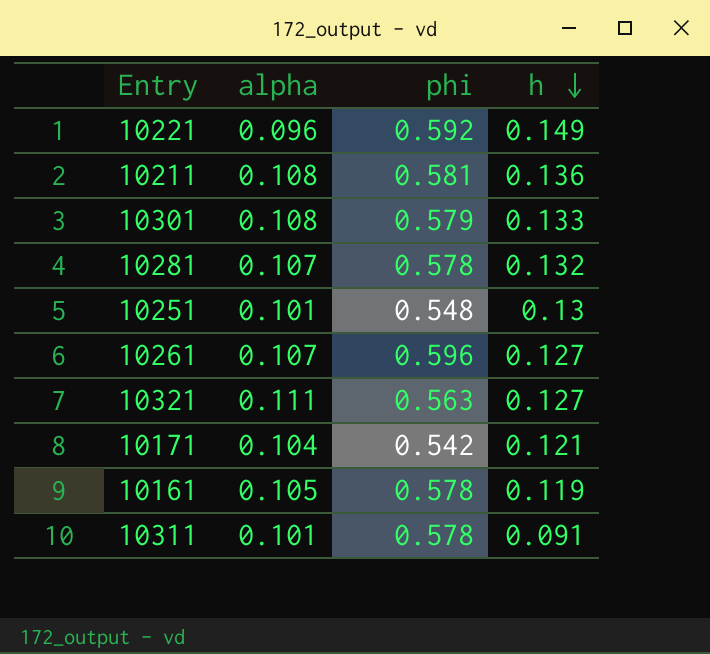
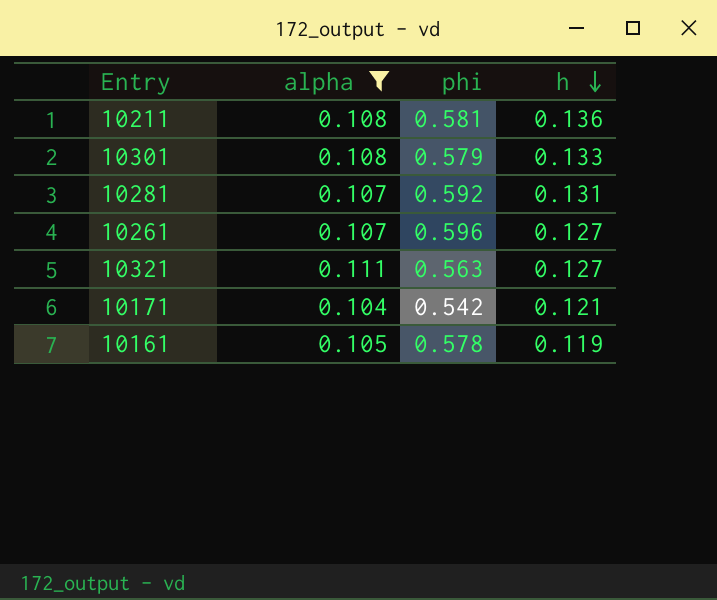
filter: none -> alpha >= 0.104
10281 | phi: 0.578 -> 0.592
10281 | h: 0.132 -> 0.131

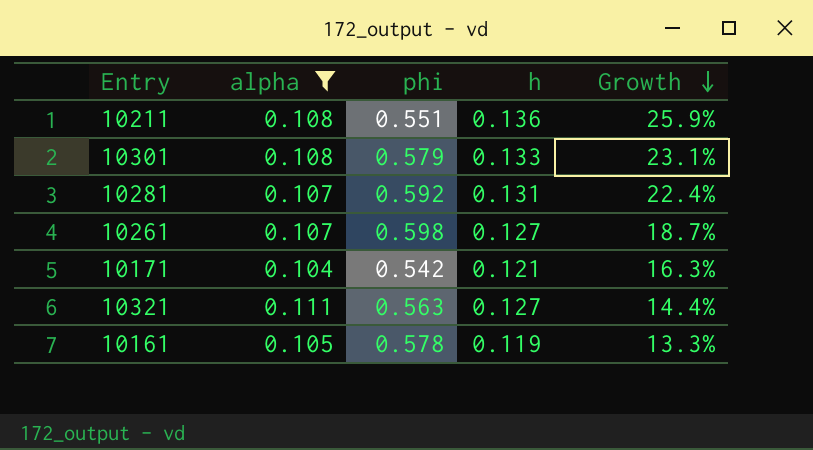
row order: h descending -> Growth descending
column Growth | formula: none -> ([h] - [alpha]) / [alpha]
10211 | phi: 0.581 -> 0.551
10261 | phi: 0.596 -> 0.598

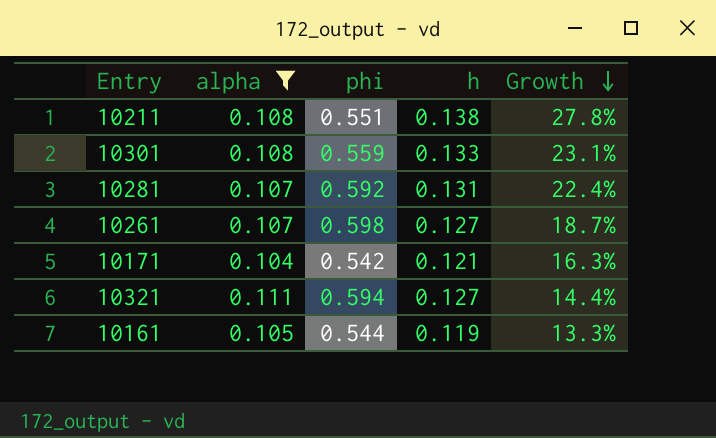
10211 | h: 0.136 -> 0.138
10211 | Growth: 25.9% -> 27.8%
10301 | phi: 0.579 -> 0.559
10321 | phi: 0.563 -> 0.594
10161 | phi: 0.578 -> 0.544

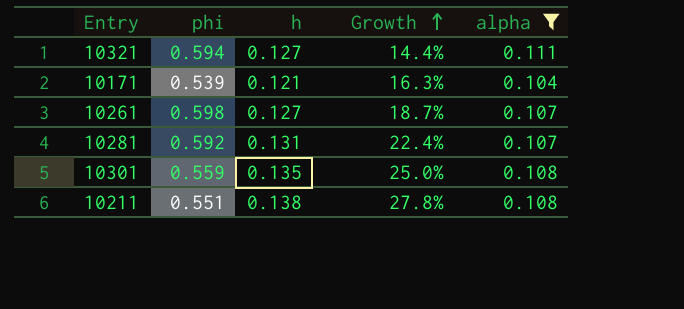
row order: Growth descending -> Growth ascending
column alpha | position: 2 -> 5
row 10161: 0.105 | 0.544 | 0.119 | 13.3% -> none
10171 | phi: 0.542 -> 0.539
10301 | h: 0.133 -> 0.135
10301 | Growth: 23.1% -> 25.0%

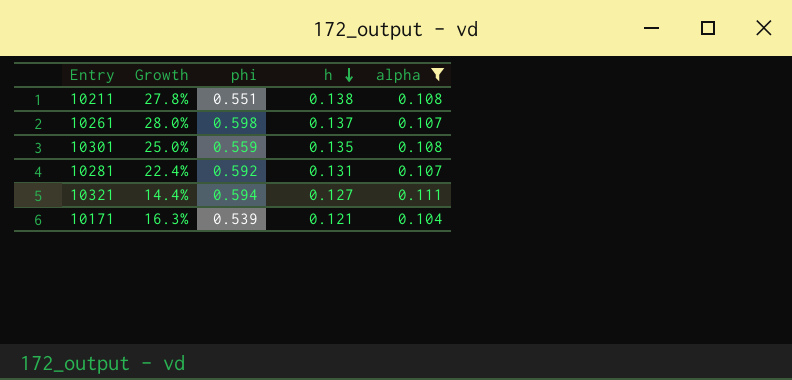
row order: Growth ascending -> h descending
column Growth | position: 4 -> 2
10261 | Growth: 18.7% -> 28.0%
10261 | h: 0.127 -> 0.137

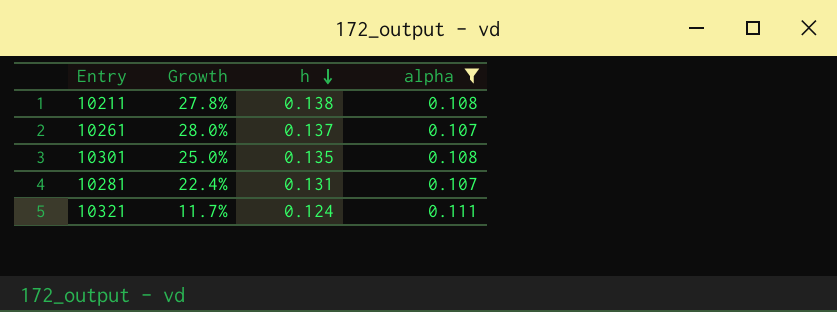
column phi | position: 3 -> none
row 10171: 16.3% | 0.539 | 0.121 | 0.104 -> none
10321 | Growth: 14.4% -> 11.7%
10321 | h: 0.127 -> 0.124

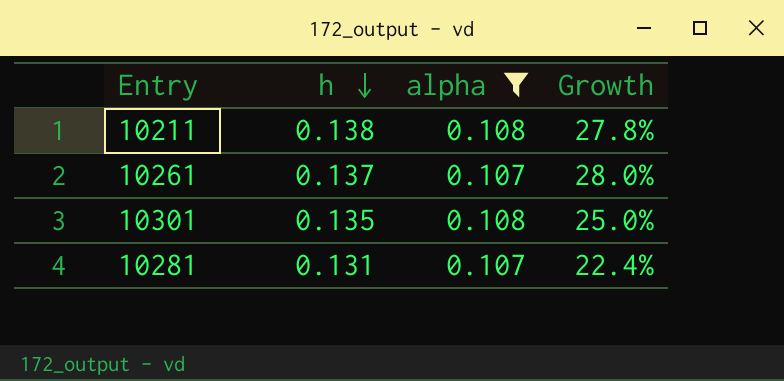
column Growth | position: 2 -> 4
row 10321: 11.7% | 0.124 | 0.111 -> none

